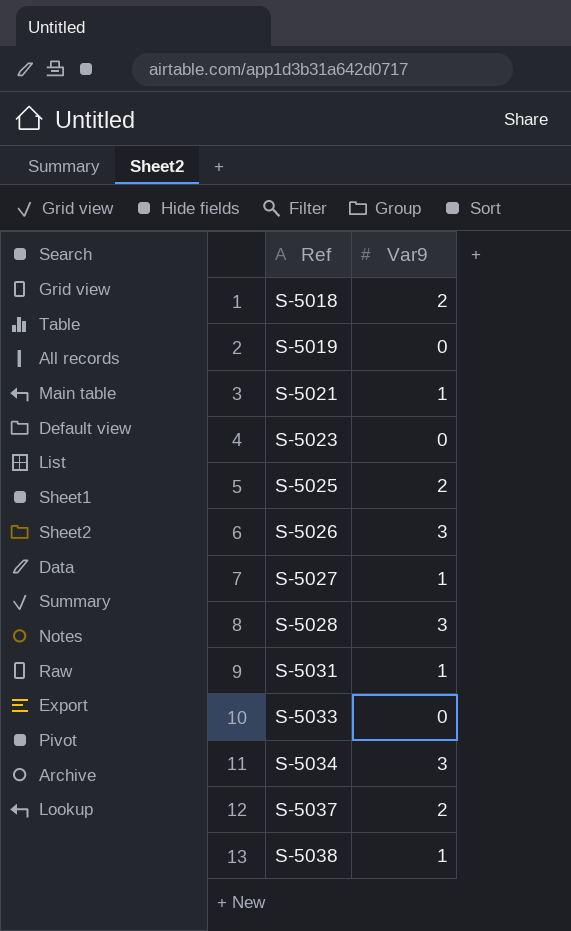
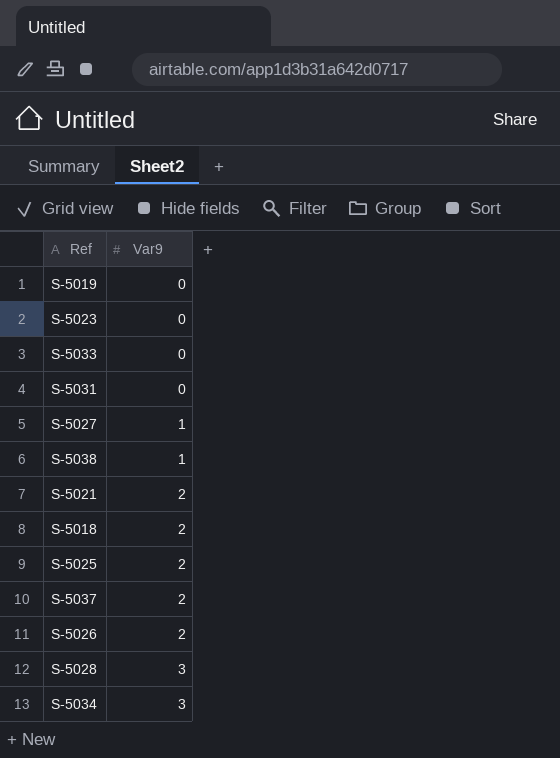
row order: Ref ascending -> Var9 ascending
S-5031 | Var9: 1 -> 0
S-5021 | Var9: 1 -> 2
S-5026 | Var9: 3 -> 2

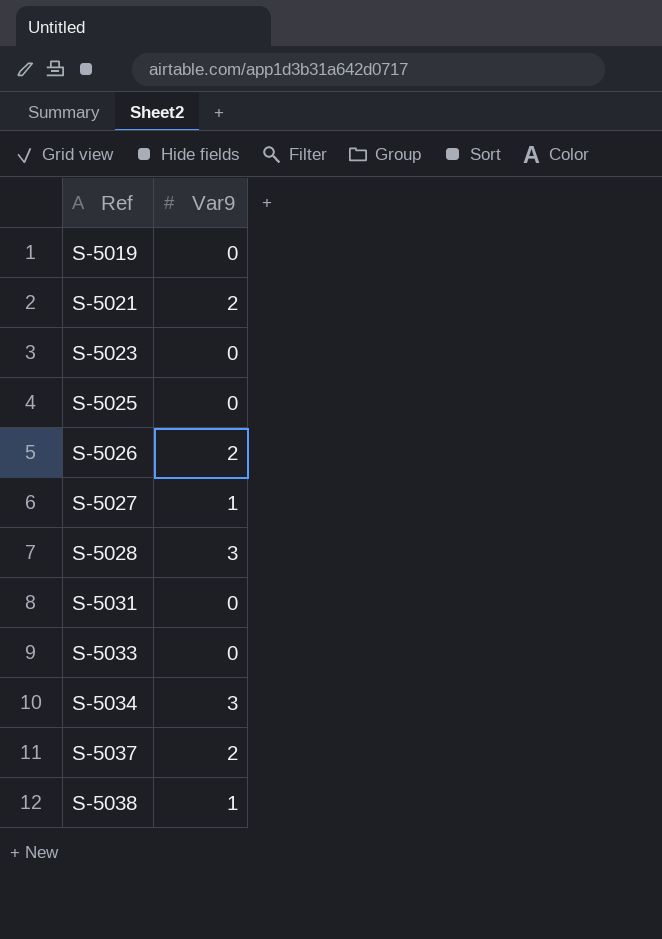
row order: Var9 ascending -> Ref ascending
row S-5018: 2 -> none
S-5025 | Var9: 2 -> 0

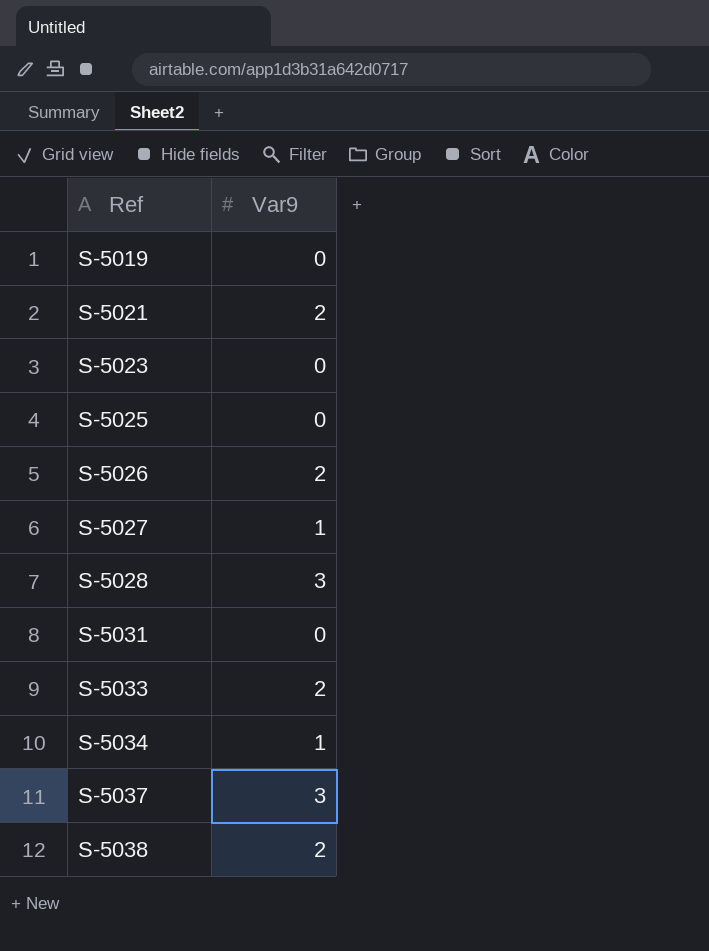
S-5033 | Var9: 0 -> 2
S-5034 | Var9: 3 -> 1
S-5037 | Var9: 2 -> 3
S-5038 | Var9: 1 -> 2

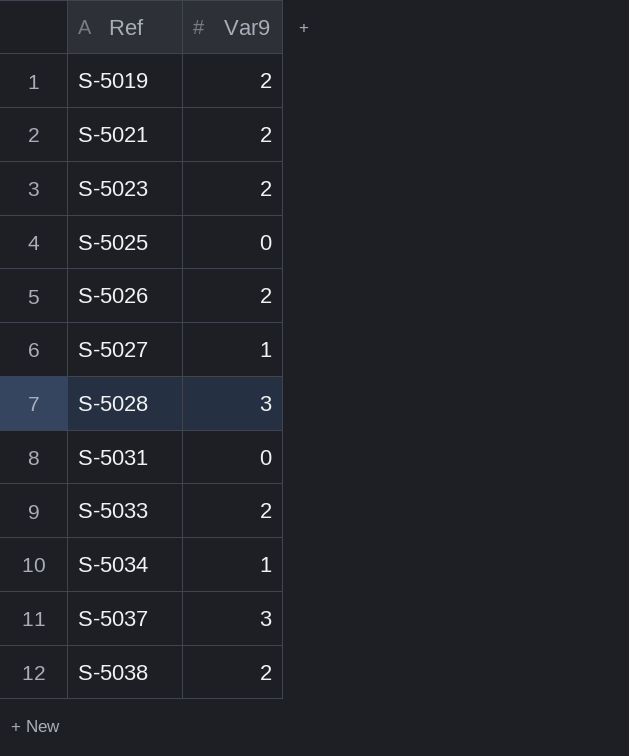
S-5019 | Var9: 0 -> 2
S-5023 | Var9: 0 -> 2

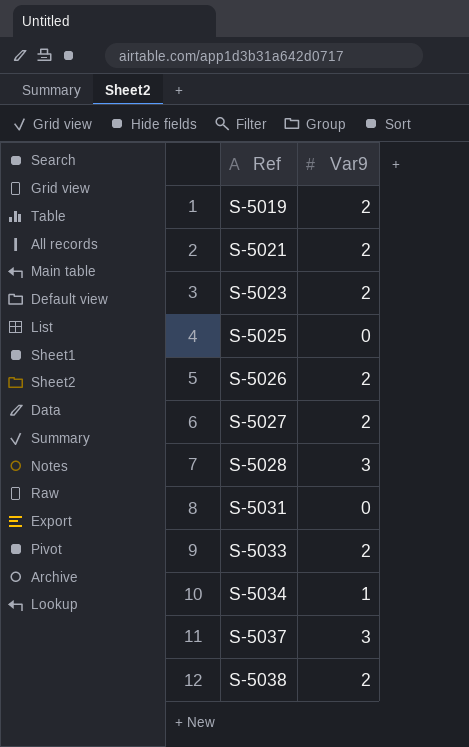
S-5027 | Var9: 1 -> 2

